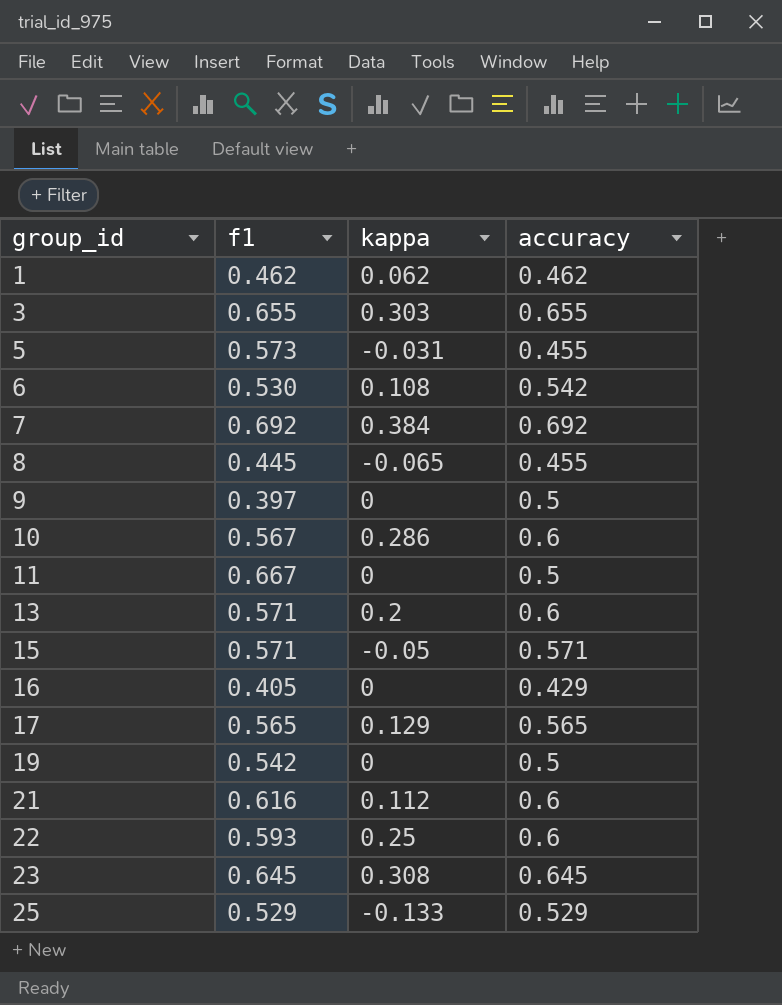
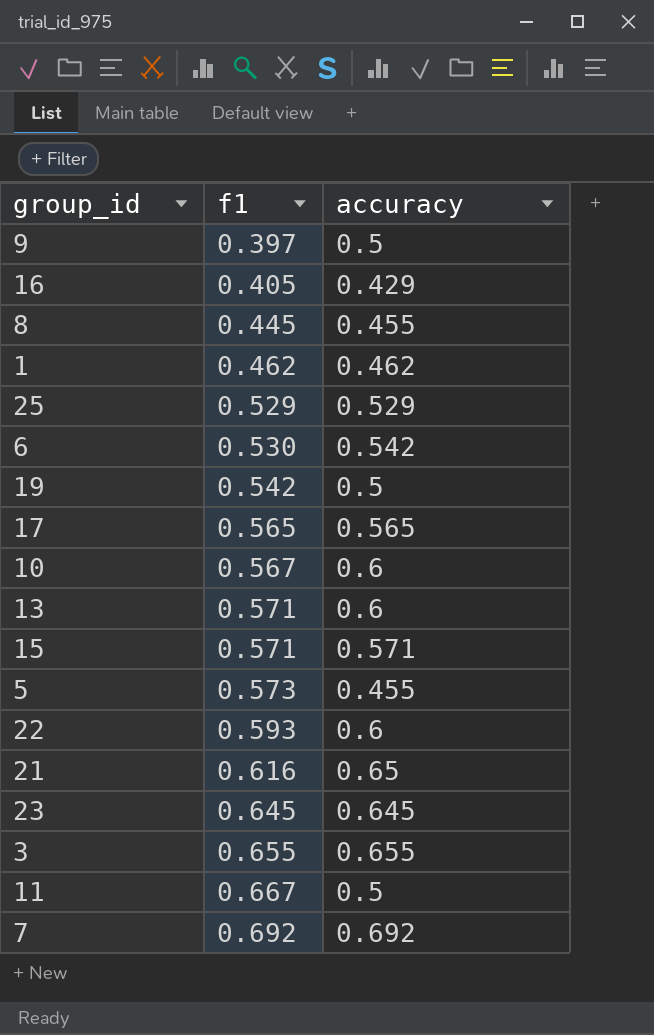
row order: group_id ascending -> f1 ascending
column kappa | position: 3 -> none
21 | accuracy: 0.6 -> 0.65

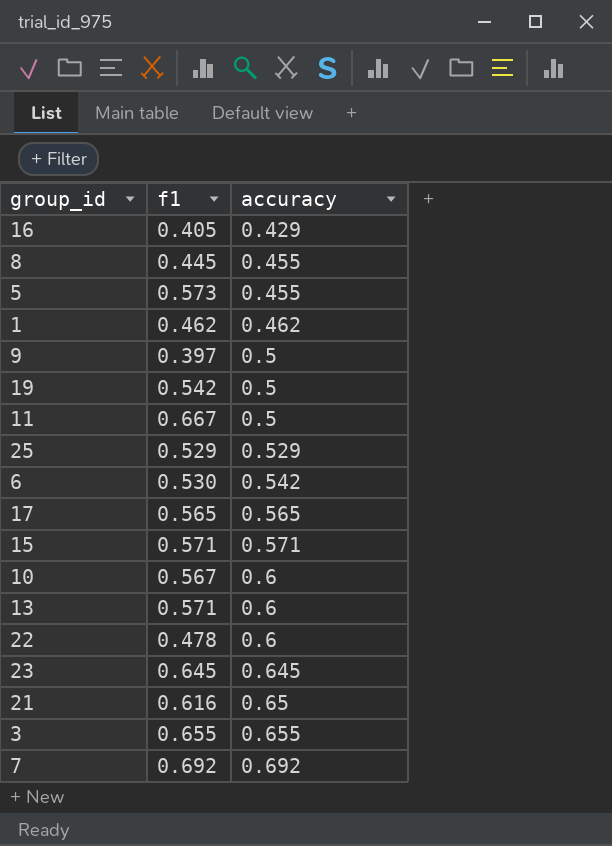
row order: f1 ascending -> accuracy ascending
22 | f1: 0.593 -> 0.478

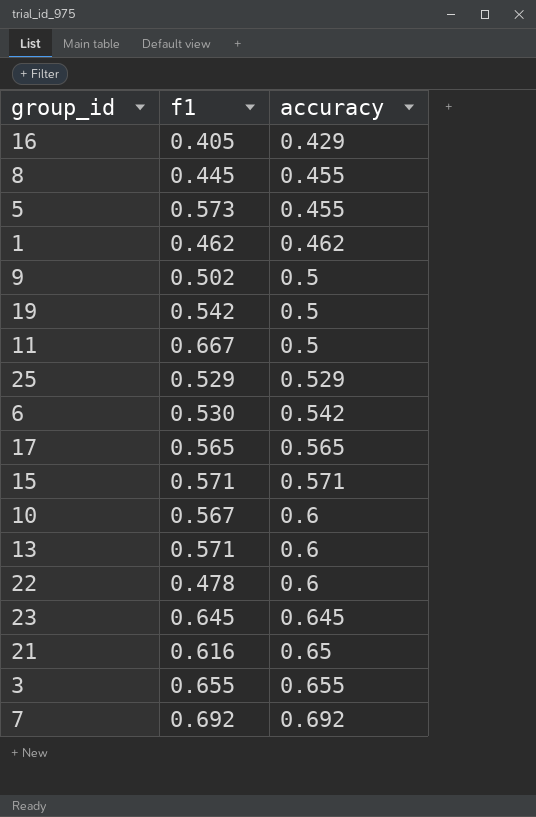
9 | f1: 0.397 -> 0.502

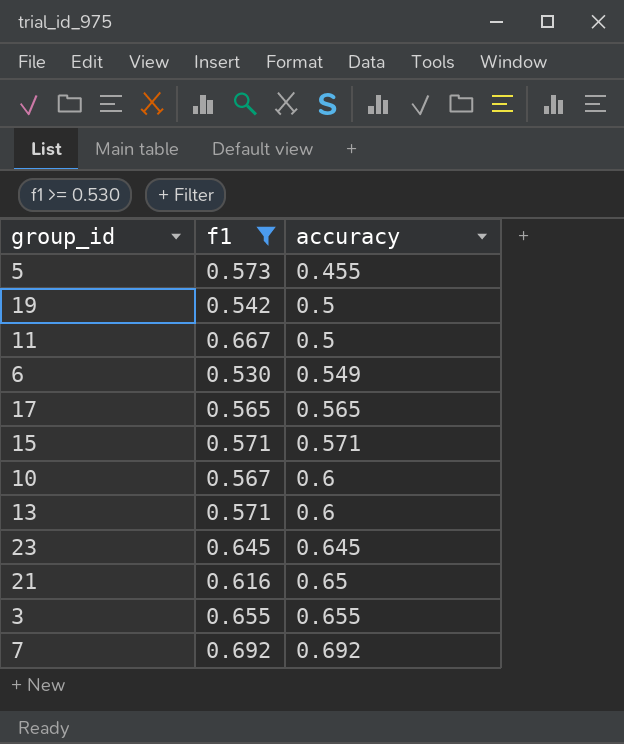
filter: none -> f1 >= 0.530
6 | accuracy: 0.542 -> 0.549

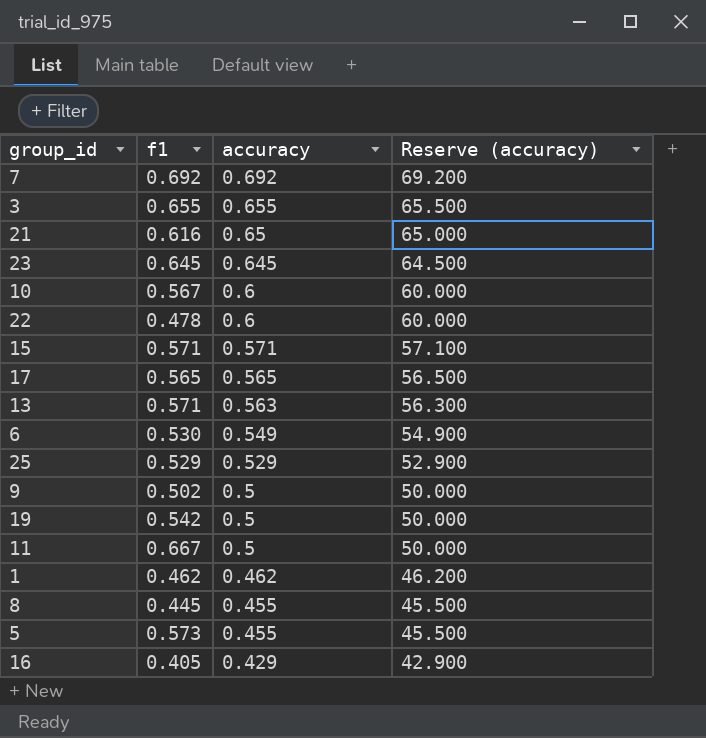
filter: f1 >= 0.530 -> none
row order: accuracy ascending -> accuracy descending
column Reserve (accuracy) | formula: none -> [accuracy] * 100
13 | accuracy: 0.6 -> 0.563

